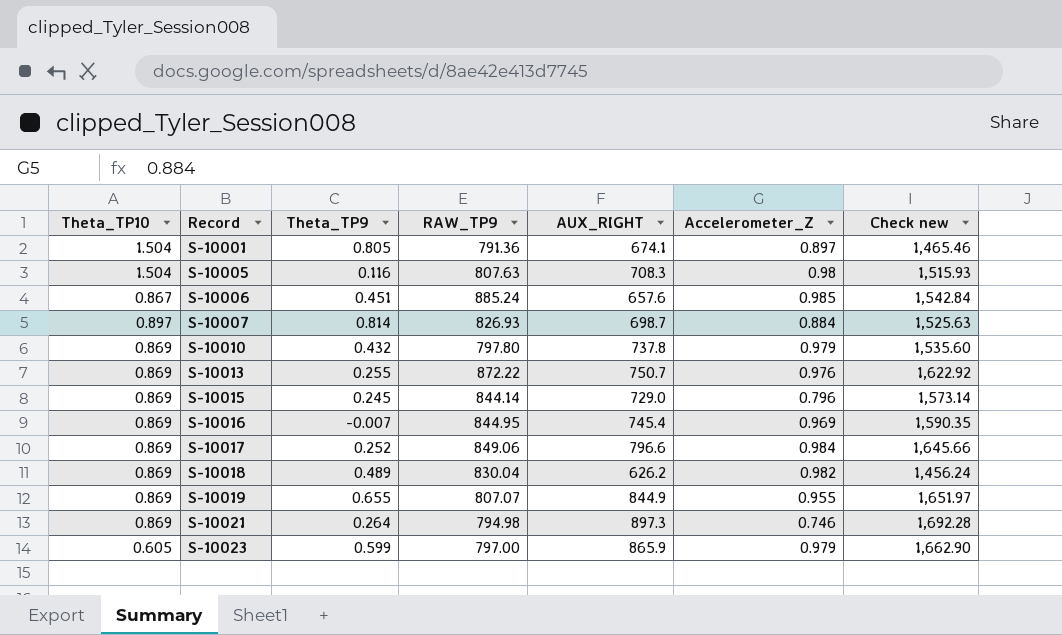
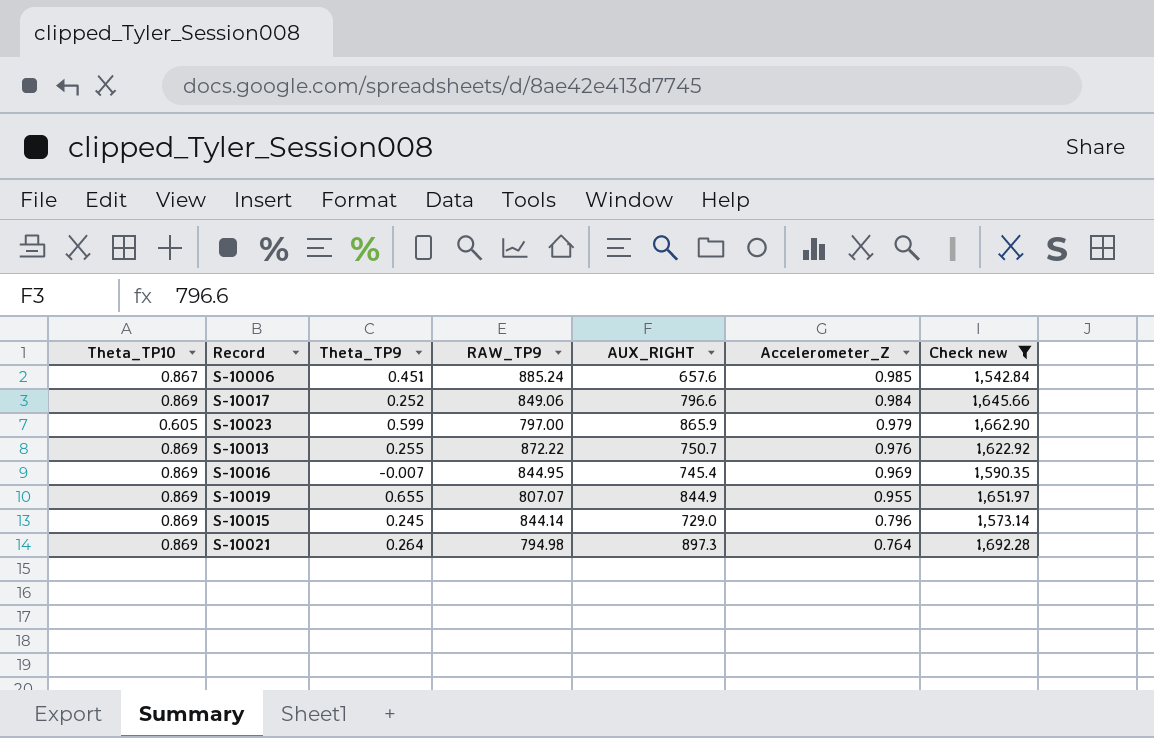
filter: none -> Check new >= 1,542.84
row order: Record ascending -> Accelerometer_Z descending
S-10021 | Accelerometer_Z: 0.746 -> 0.764

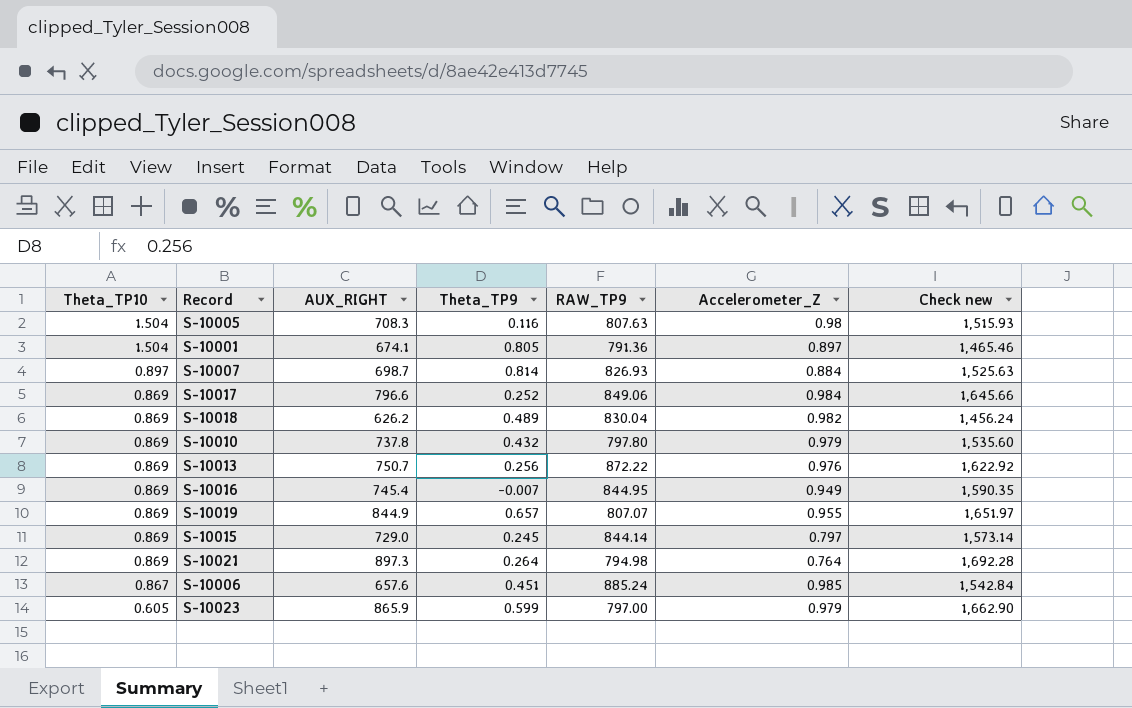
filter: Check new >= 1,542.84 -> none
row order: Accelerometer_Z descending -> Theta_TP10 descending
column AUX_RIGHT | position: 5 -> 3
S-10013 | Theta_TP9: 0.255 -> 0.256
S-10016 | Accelerometer_Z: 0.969 -> 0.949
S-10019 | Theta_TP9: 0.655 -> 0.657
S-10015 | Accelerometer_Z: 0.796 -> 0.797

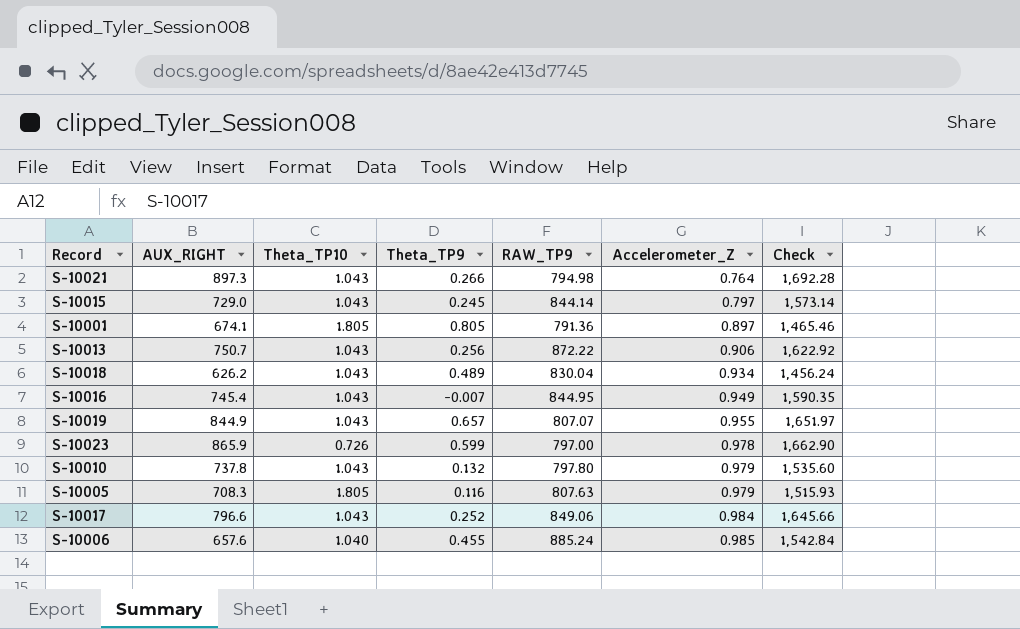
row order: Theta_TP10 descending -> Accelerometer_Z ascending
column Theta_TP10 | position: 1 -> 3
column name: Check new -> Check
row S-10007: 0.897 | 698.7 | 0.814 | 826.93 | 0.884 | 1,525.63 -> none
S-10021 | Theta_TP10: 0.869 -> 1.043
S-10021 | Theta_TP9: 0.264 -> 0.266
S-10015 | Theta_TP10: 0.869 -> 1.043
S-10001 | Theta_TP10: 1.504 -> 1.805
S-10013 | Theta_TP10: 0.869 -> 1.043
S-10013 | Accelerometer_Z: 0.976 -> 0.906
S-10018 | Theta_TP10: 0.869 -> 1.043
S-10018 | Accelerometer_Z: 0.982 -> 0.934
S-10016 | Theta_TP10: 0.869 -> 1.043
S-10019 | Theta_TP10: 0.869 -> 1.043
S-10023 | Theta_TP10: 0.605 -> 0.726
S-10023 | Accelerometer_Z: 0.979 -> 0.978
S-10010 | Theta_TP10: 0.869 -> 1.043
S-10010 | Theta_TP9: 0.432 -> 0.132
S-10005 | Theta_TP10: 1.504 -> 1.805
S-10005 | Accelerometer_Z: 0.98 -> 0.979
S-10017 | Theta_TP10: 0.869 -> 1.043
S-10006 | Theta_TP10: 0.867 -> 1.040
S-10006 | Theta_TP9: 0.451 -> 0.455

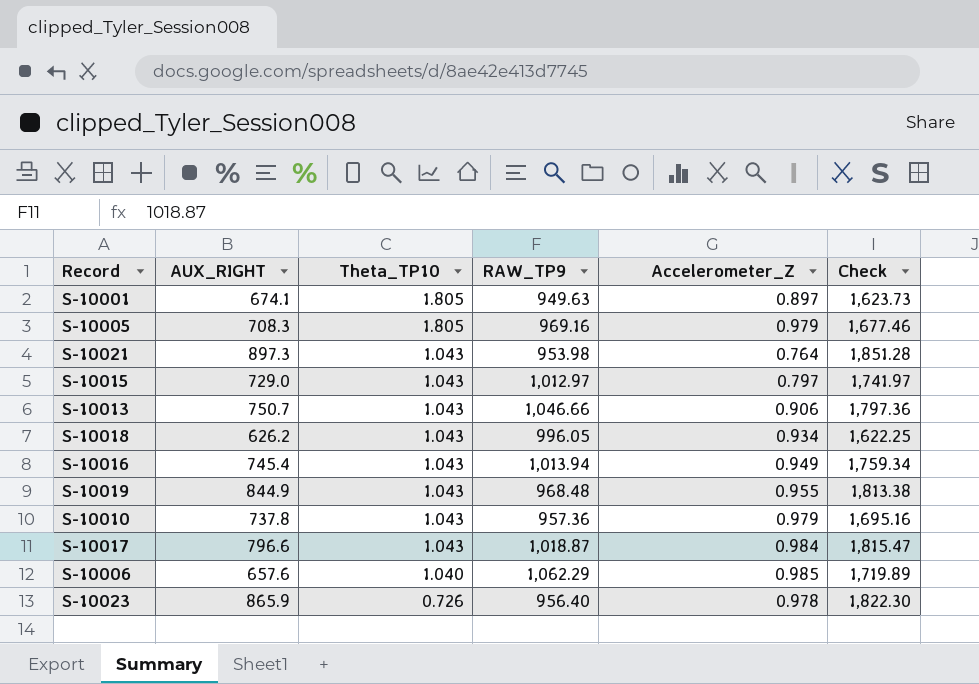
row order: Accelerometer_Z ascending -> Theta_TP10 descending
column Theta_TP9 | position: 4 -> none
S-10001 | RAW_TP9: 791.36 -> 949.63
S-10001 | Check: 1,465.46 -> 1,623.73
S-10005 | RAW_TP9: 807.63 -> 969.16
S-10005 | Check: 1,515.93 -> 1,677.46
S-10021 | RAW_TP9: 794.98 -> 953.98
S-10021 | Check: 1,692.28 -> 1,851.28
S-10015 | RAW_TP9: 844.14 -> 1,012.97
S-10015 | Check: 1,573.14 -> 1,741.97
S-10013 | RAW_TP9: 872.22 -> 1,046.66
S-10013 | Check: 1,622.92 -> 1,797.36
S-10018 | RAW_TP9: 830.04 -> 996.05
S-10018 | Check: 1,456.24 -> 1,622.25
S-10016 | RAW_TP9: 844.95 -> 1,013.94
S-10016 | Check: 1,590.35 -> 1,759.34
S-10019 | RAW_TP9: 807.07 -> 968.48
S-10019 | Check: 1,651.97 -> 1,813.38
S-10010 | RAW_TP9: 797.80 -> 957.36
S-10010 | Check: 1,535.60 -> 1,695.16
S-10017 | RAW_TP9: 849.06 -> 1,018.87
S-10017 | Check: 1,645.66 -> 1,815.47
S-10006 | RAW_TP9: 885.24 -> 1,062.29
S-10006 | Check: 1,542.84 -> 1,719.89
S-10023 | RAW_TP9: 797.00 -> 956.40
S-10023 | Check: 1,662.90 -> 1,822.30

